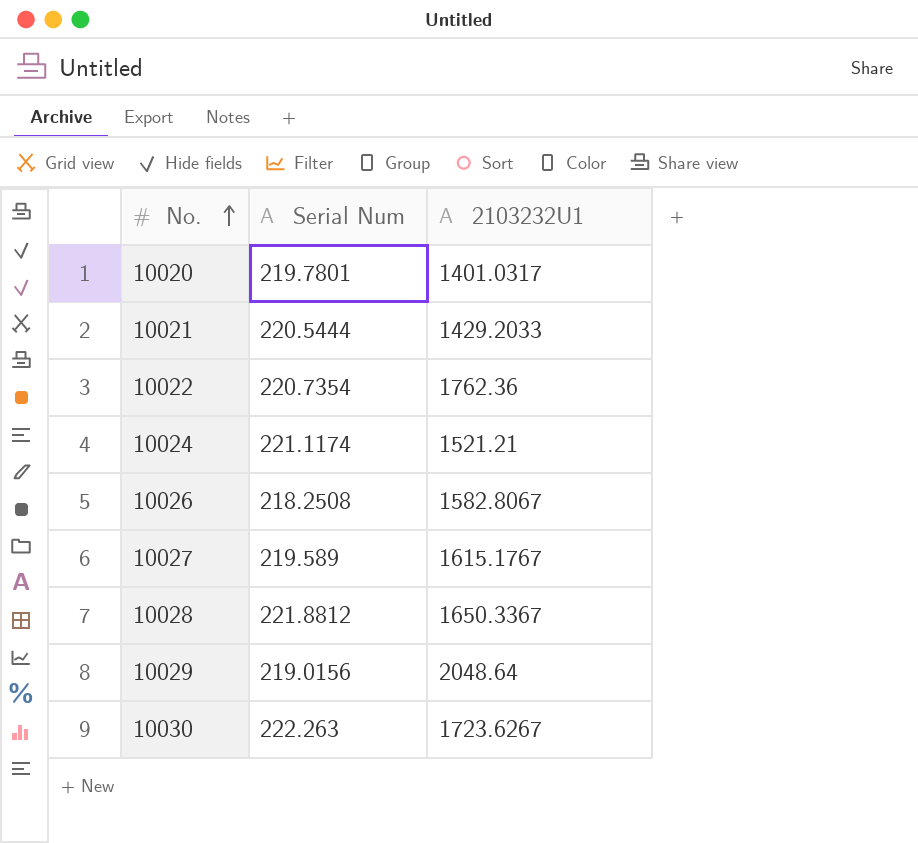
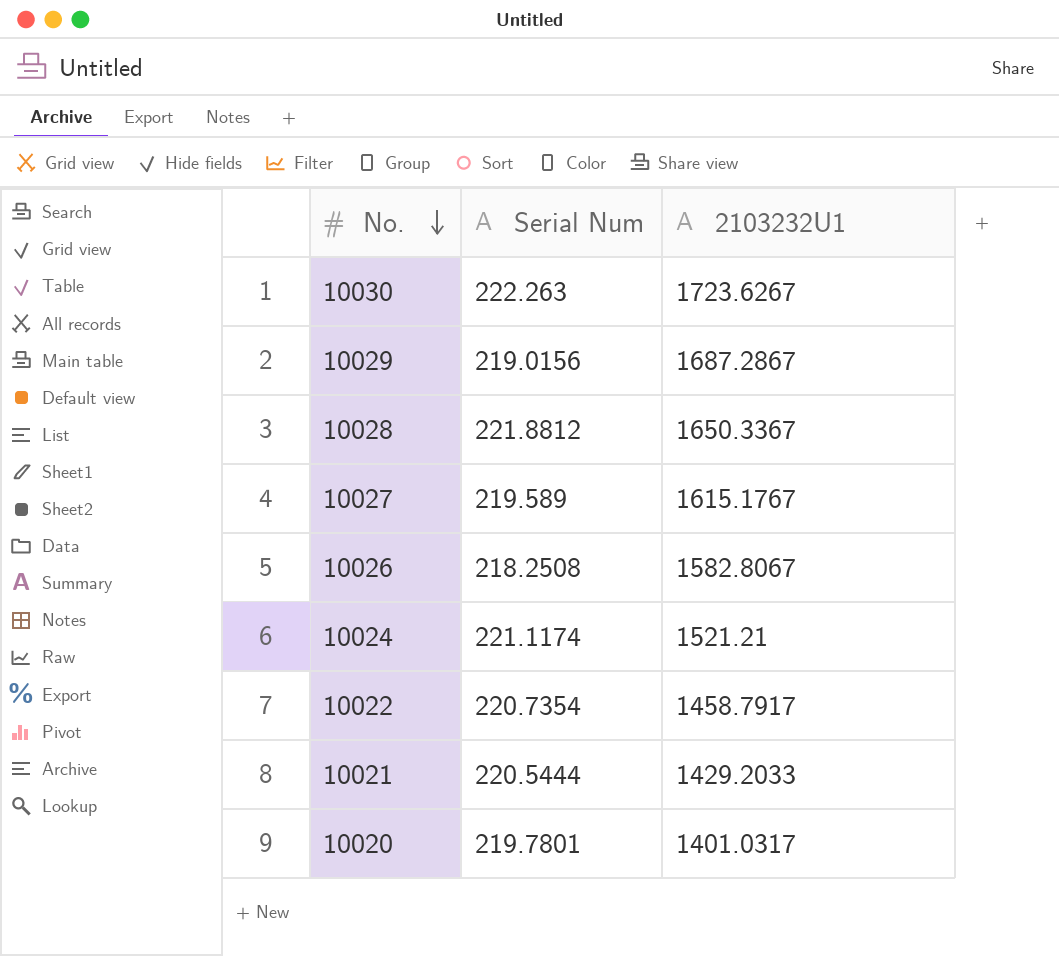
row order: No. ascending -> No. descending
10029 | 2103232U1: 2048.64 -> 1687.2867
10022 | 2103232U1: 1762.36 -> 1458.7917

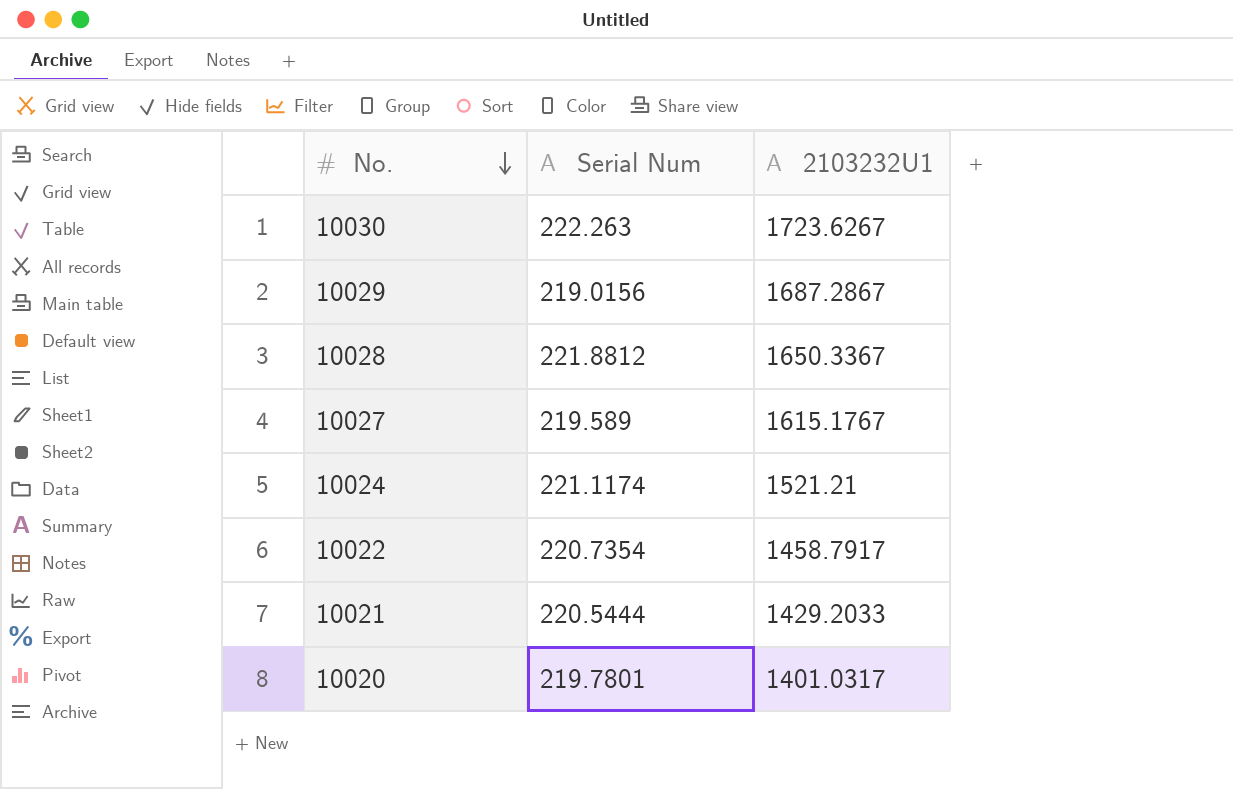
row 10026: 218.2508 | 1582.8067 -> none

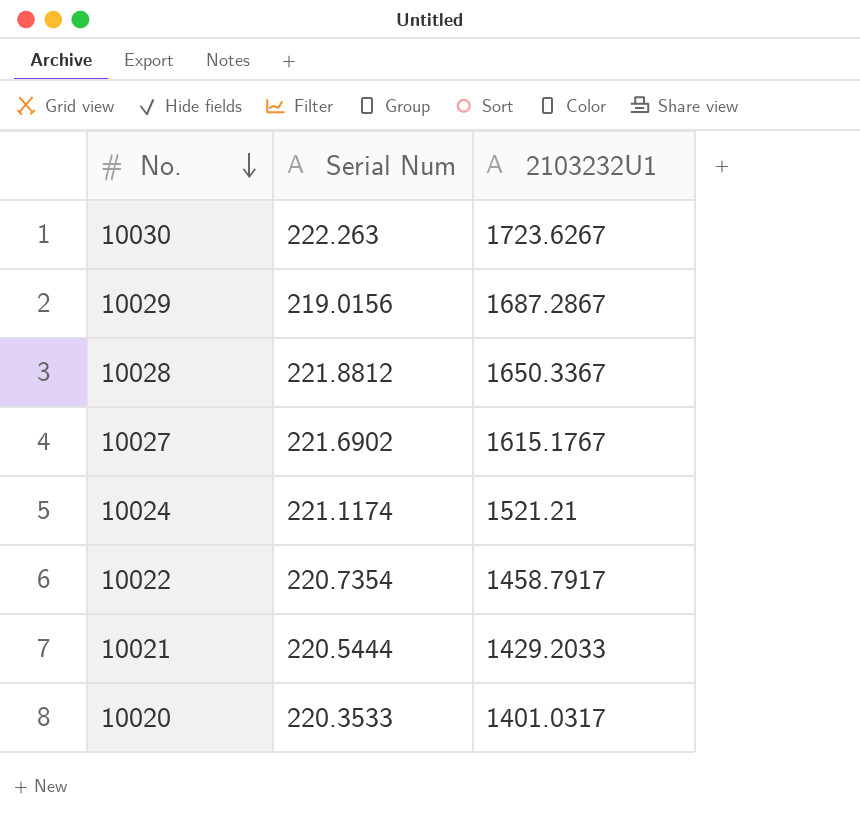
10027 | Serial Num: 219.589 -> 221.6902
10020 | Serial Num: 219.7801 -> 220.3533

